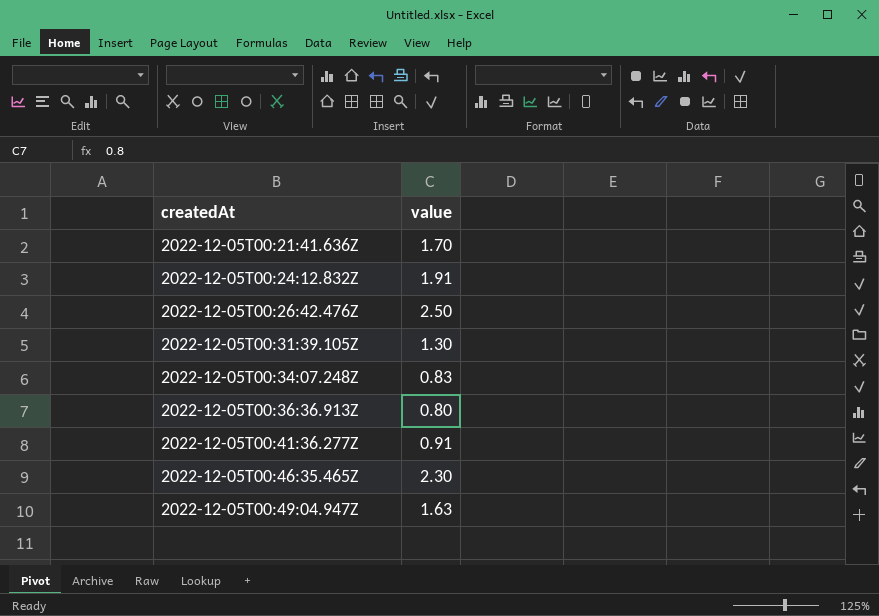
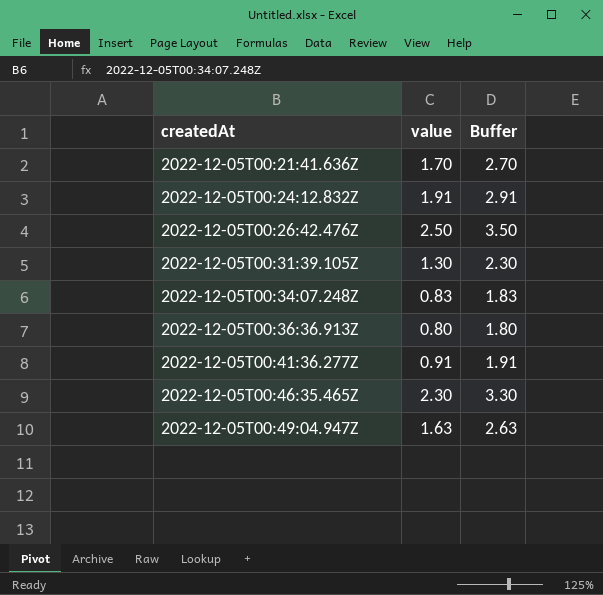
column Buffer | formula: none -> [value] + 1

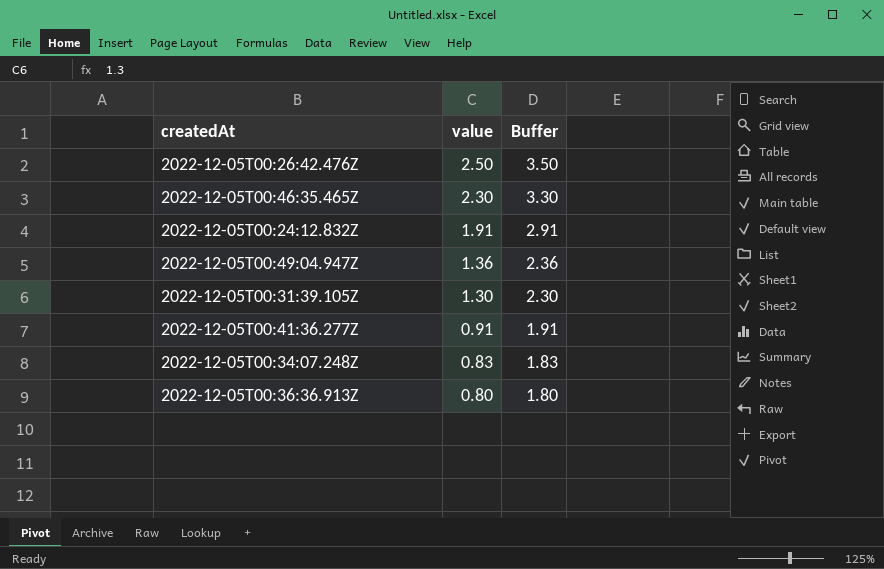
row order: createdAt ascending -> value descending
row 2022-12-05T00:21:41.636Z: 1.70 | 2.70 -> none
2022-12-05T00:49:04.947Z | value: 1.63 -> 1.36
2022-12-05T00:49:04.947Z | Buffer: 2.63 -> 2.36

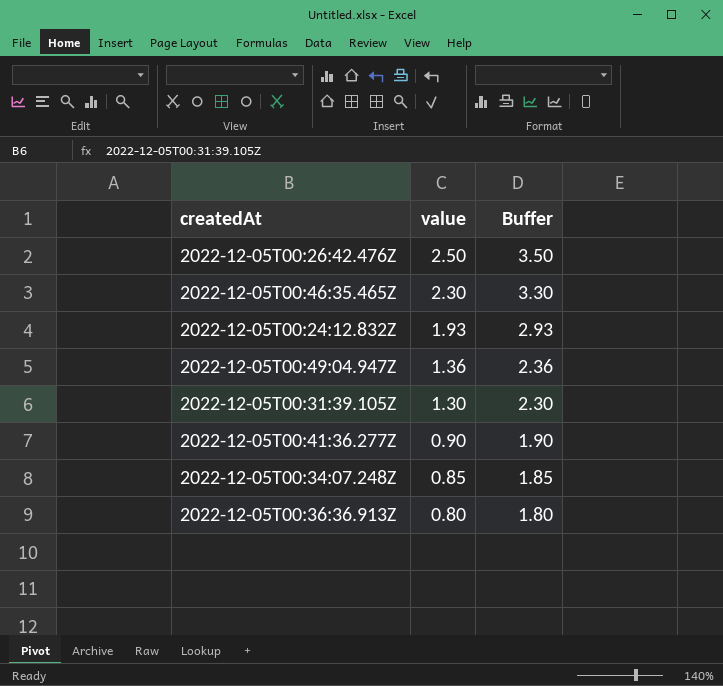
2022-12-05T00:24:12.832Z | value: 1.91 -> 1.93
2022-12-05T00:24:12.832Z | Buffer: 2.91 -> 2.93
2022-12-05T00:41:36.277Z | value: 0.91 -> 0.90
2022-12-05T00:41:36.277Z | Buffer: 1.91 -> 1.90
2022-12-05T00:34:07.248Z | value: 0.83 -> 0.85
2022-12-05T00:34:07.248Z | Buffer: 1.83 -> 1.85

